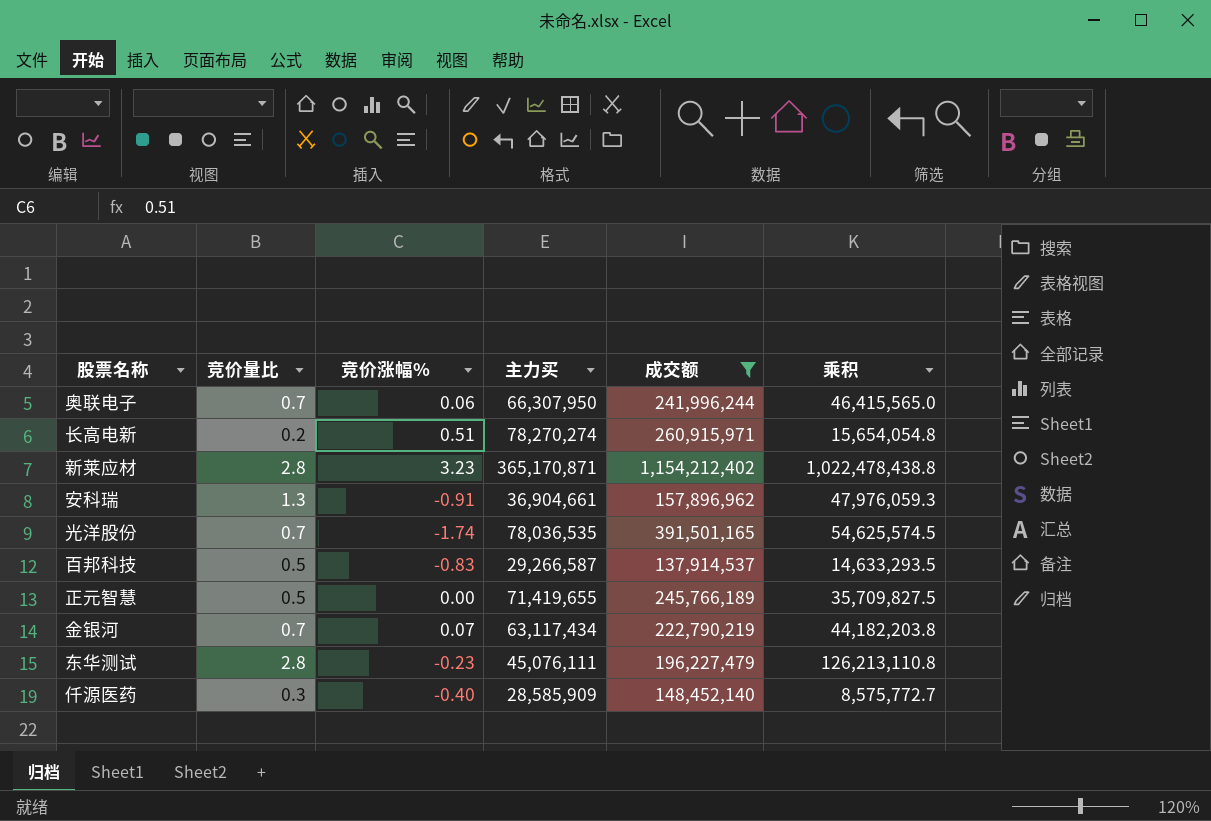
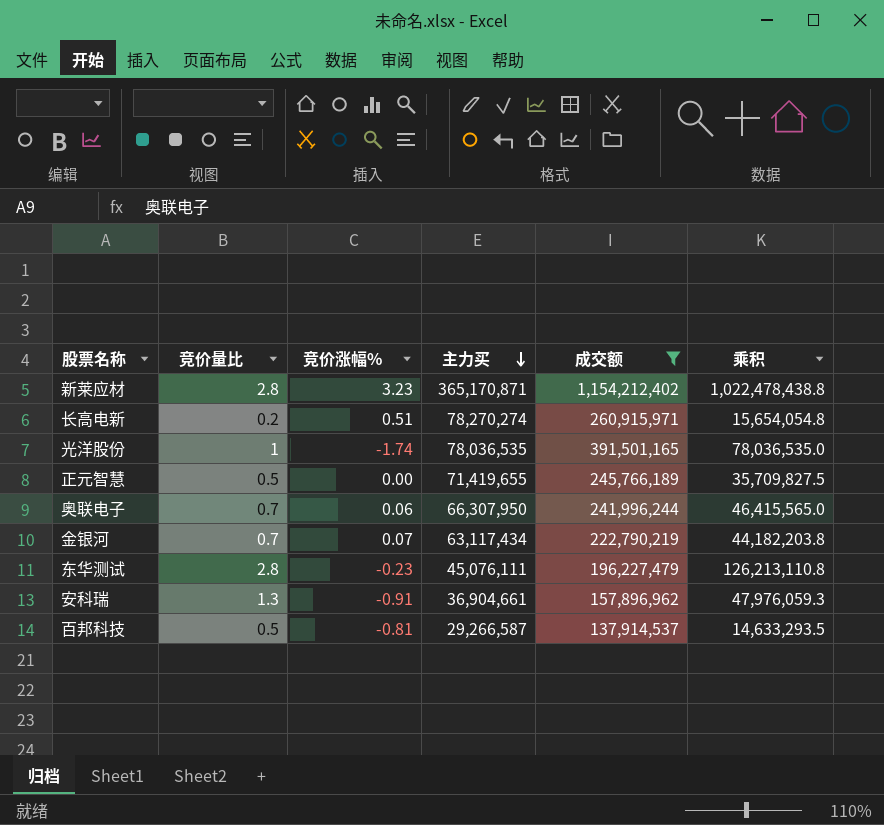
row order: none -> 主力买 descending
row 仟源医药: 0.3 | -0.40 | 28,585,909 | 148,452,140 | 8,575,772.7 -> none
光洋股份 | 竞价量比: 0.7 -> 1
光洋股份 | 乘积: 54,625,574.5 -> 78,036,535.0
百邦科技 | 竞价涨幅%: -0.83 -> -0.81

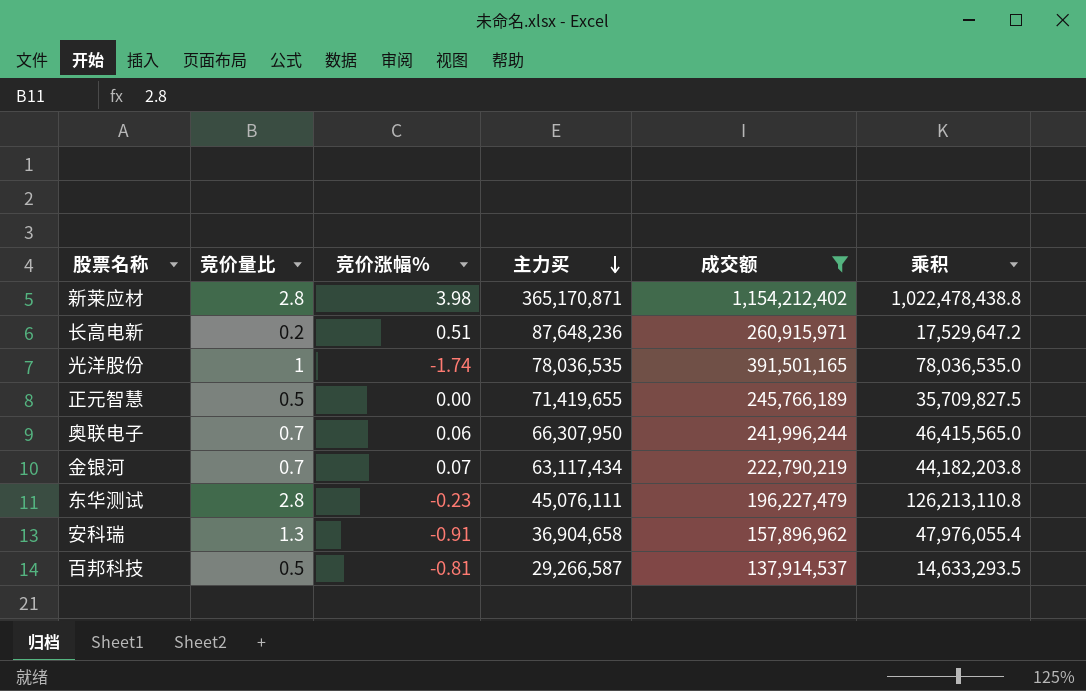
新莱应材 | 竞价涨幅%: 3.23 -> 3.98
长高电新 | 主力买: 78,270,274 -> 87,648,236
长高电新 | 乘积: 15,654,054.8 -> 17,529,647.2
安科瑞 | 主力买: 36,904,661 -> 36,904,658
安科瑞 | 乘积: 47,976,059.3 -> 47,976,055.4

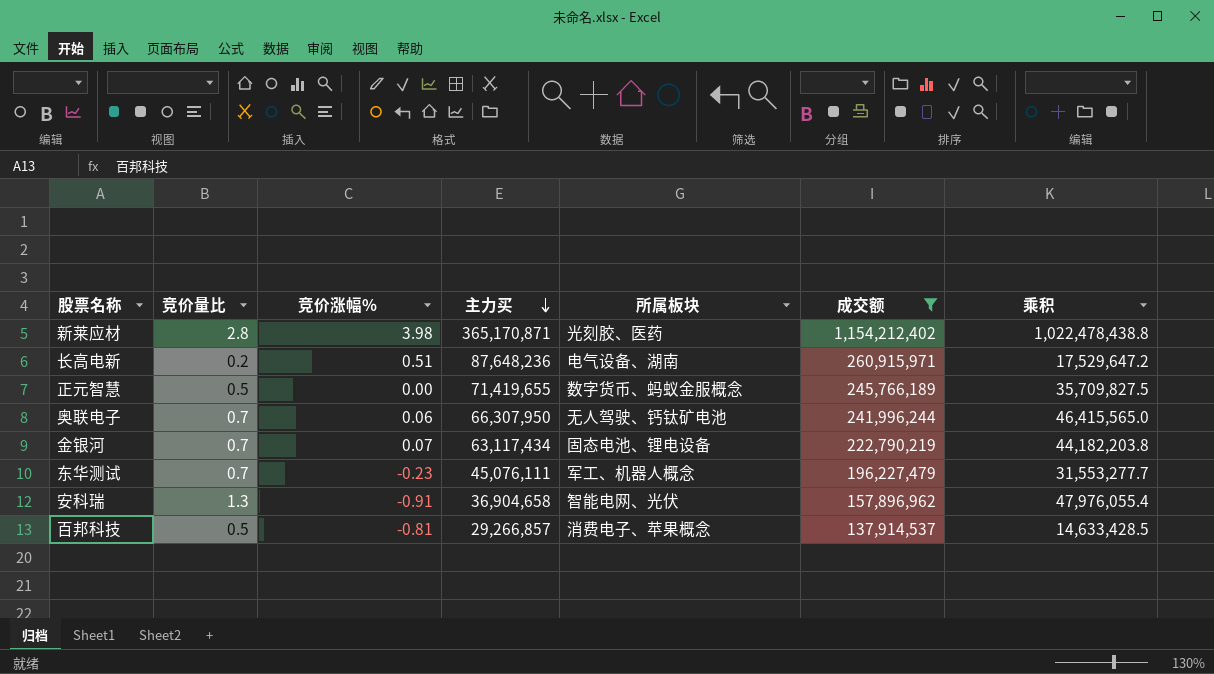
column 所属板块 | position: none -> 5
row 光洋股份: 1 | -1.74 | 78,036,535 | 391,501,165 | 78,036,535.0 -> none
东华测试 | 竞价量比: 2.8 -> 0.7
东华测试 | 乘积: 126,213,110.8 -> 31,553,277.7
百邦科技 | 主力买: 29,266,587 -> 29,266,857
百邦科技 | 乘积: 14,633,293.5 -> 14,633,428.5

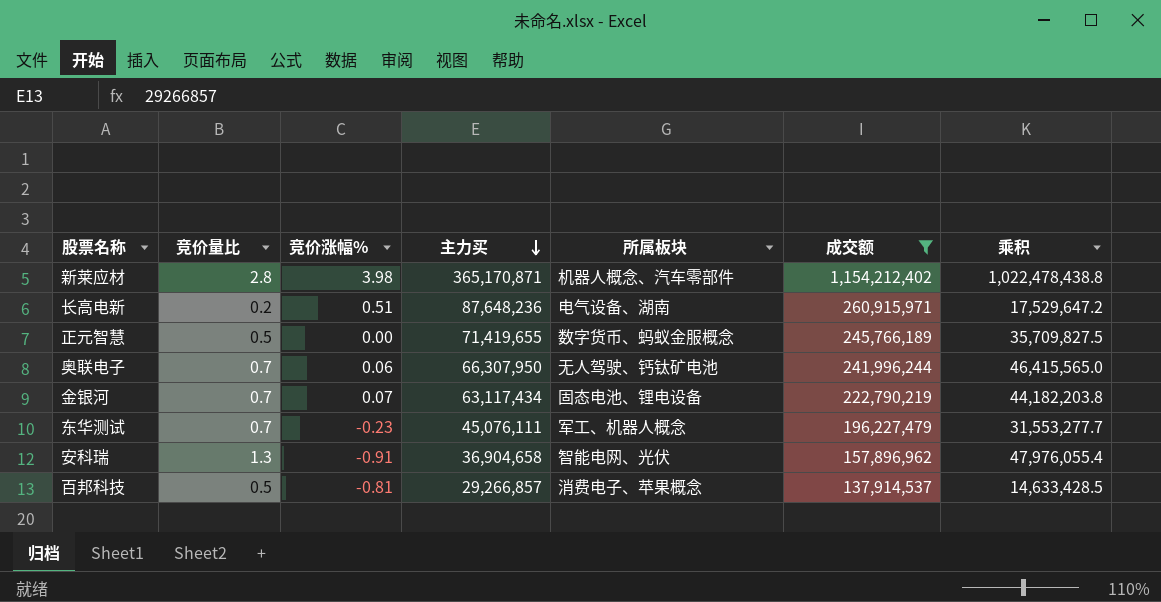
新莱应材 | 所属板块: 光刻胶、医药 -> 机器人概念、汽车零部件

